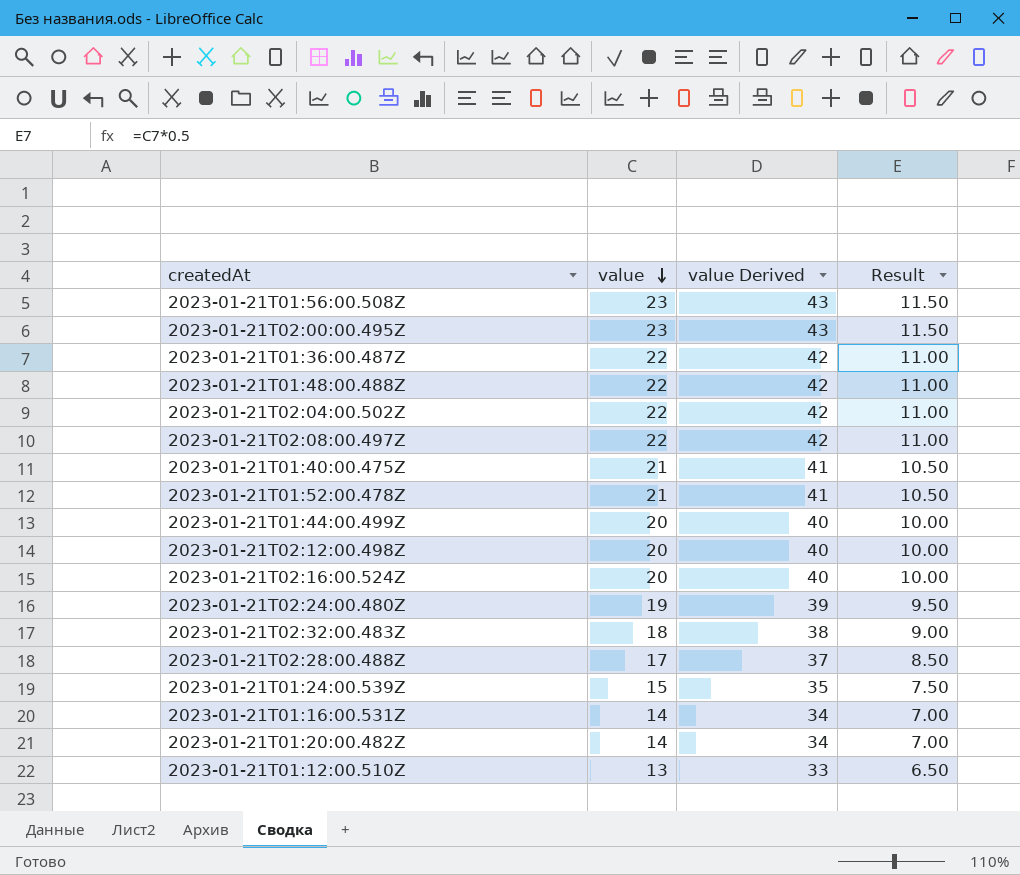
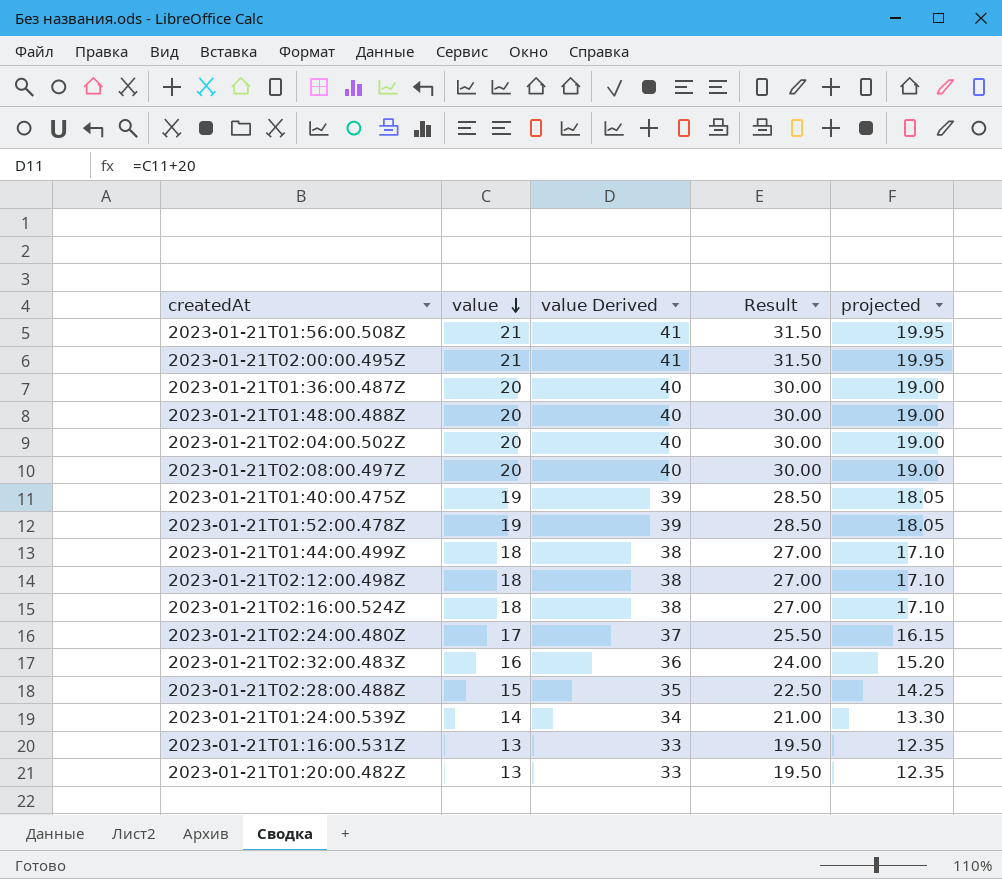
column Result | formula: [value] * 0.5 -> [value] * 1.5
column projected | formula: none -> [value] * 0.95
row 2023-01-21T01:12:00.510Z: 13 | 33 | 6.50 -> none
2023-01-21T01:56:00.508Z | value: 23 -> 21
2023-01-21T01:56:00.508Z | value Derived: 43 -> 41
2023-01-21T02:00:00.495Z | value: 23 -> 21
2023-01-21T02:00:00.495Z | value Derived: 43 -> 41
2023-01-21T01:36:00.487Z | value: 22 -> 20
2023-01-21T01:36:00.487Z | value Derived: 42 -> 40
2023-01-21T01:48:00.488Z | value: 22 -> 20
2023-01-21T01:48:00.488Z | value Derived: 42 -> 40
2023-01-21T02:04:00.502Z | value: 22 -> 20
2023-01-21T02:04:00.502Z | value Derived: 42 -> 40
2023-01-21T02:08:00.497Z | value: 22 -> 20
2023-01-21T02:08:00.497Z | value Derived: 42 -> 40
2023-01-21T01:40:00.475Z | value: 21 -> 19
2023-01-21T01:40:00.475Z | value Derived: 41 -> 39
2023-01-21T01:52:00.478Z | value: 21 -> 19
2023-01-21T01:52:00.478Z | value Derived: 41 -> 39
2023-01-21T01:44:00.499Z | value: 20 -> 18
2023-01-21T01:44:00.499Z | value Derived: 40 -> 38
2023-01-21T02:12:00.498Z | value: 20 -> 18
2023-01-21T02:12:00.498Z | value Derived: 40 -> 38
2023-01-21T02:16:00.524Z | value: 20 -> 18
2023-01-21T02:16:00.524Z | value Derived: 40 -> 38
2023-01-21T02:24:00.480Z | value: 19 -> 17
2023-01-21T02:24:00.480Z | value Derived: 39 -> 37
2023-01-21T02:32:00.483Z | value: 18 -> 16
2023-01-21T02:32:00.483Z | value Derived: 38 -> 36
2023-01-21T02:28:00.488Z | value: 17 -> 15
2023-01-21T02:28:00.488Z | value Derived: 37 -> 35
2023-01-21T01:24:00.539Z | value: 15 -> 14
2023-01-21T01:24:00.539Z | value Derived: 35 -> 34
2023-01-21T01:16:00.531Z | value: 14 -> 13
2023-01-21T01:16:00.531Z | value Derived: 34 -> 33
2023-01-21T01:20:00.482Z | value: 14 -> 13
2023-01-21T01:20:00.482Z | value Derived: 34 -> 33

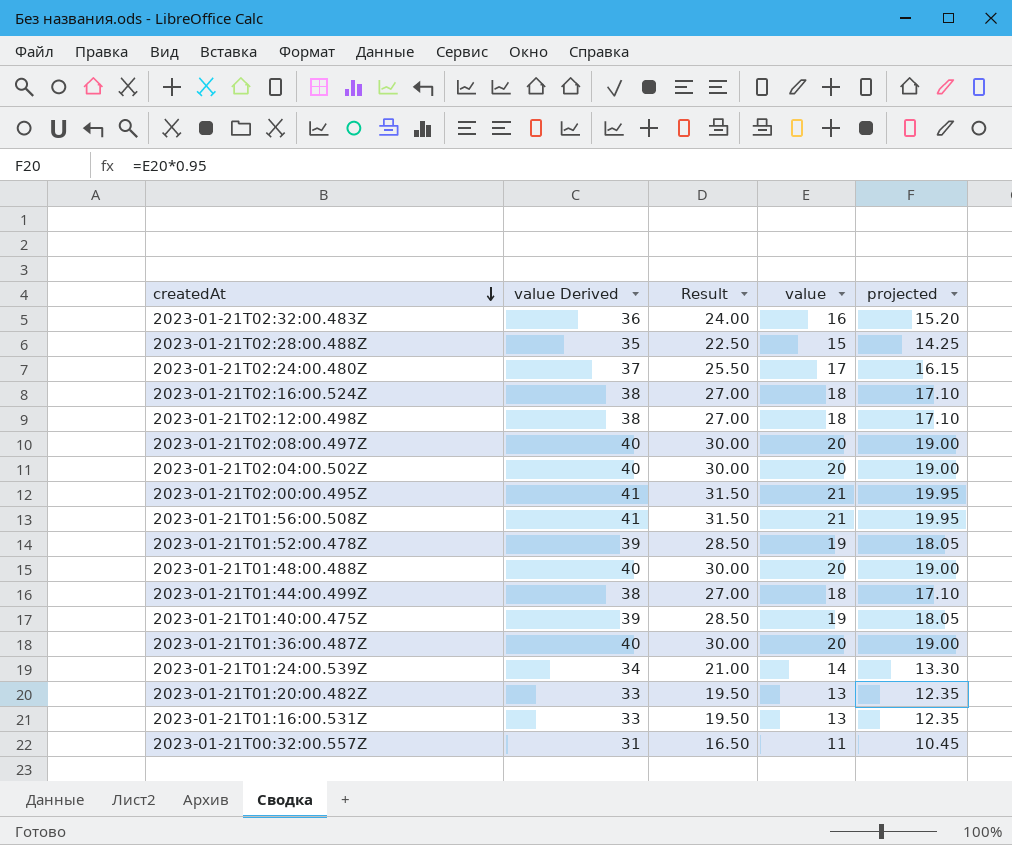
row order: value descending -> createdAt descending
column value | position: 2 -> 4
row 2023-01-21T00:32:00.557Z: none -> 31 | 16.50 | 11 | 10.45

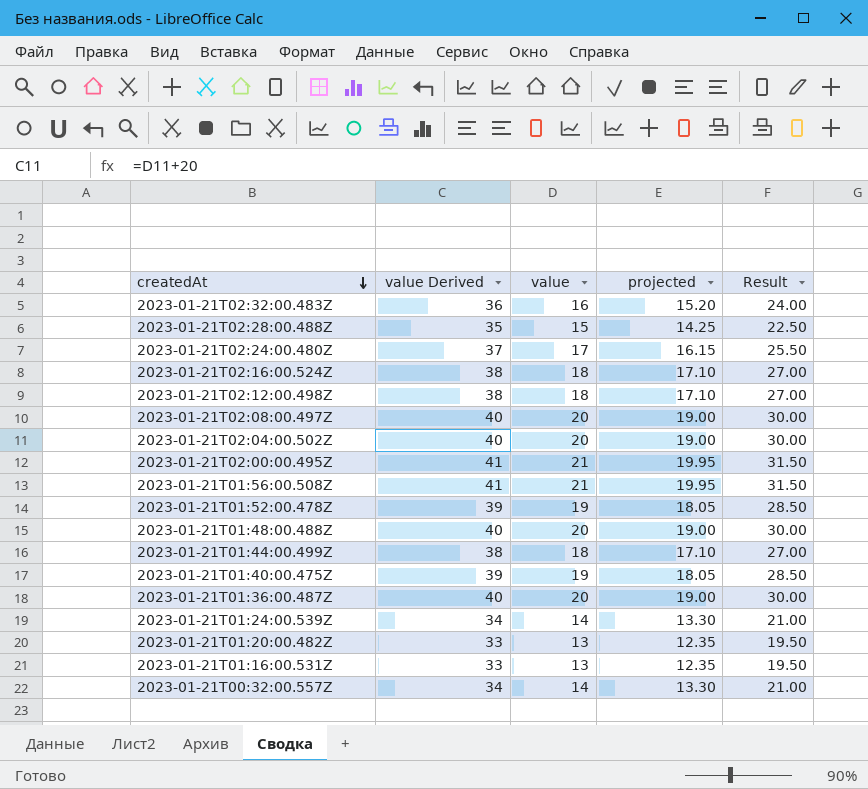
column Result | position: 3 -> 5
2023-01-21T00:32:00.557Z | value Derived: 31 -> 34
2023-01-21T00:32:00.557Z | value: 11 -> 14
2023-01-21T00:32:00.557Z | projected: 10.45 -> 13.30
2023-01-21T00:32:00.557Z | Result: 16.50 -> 21.00

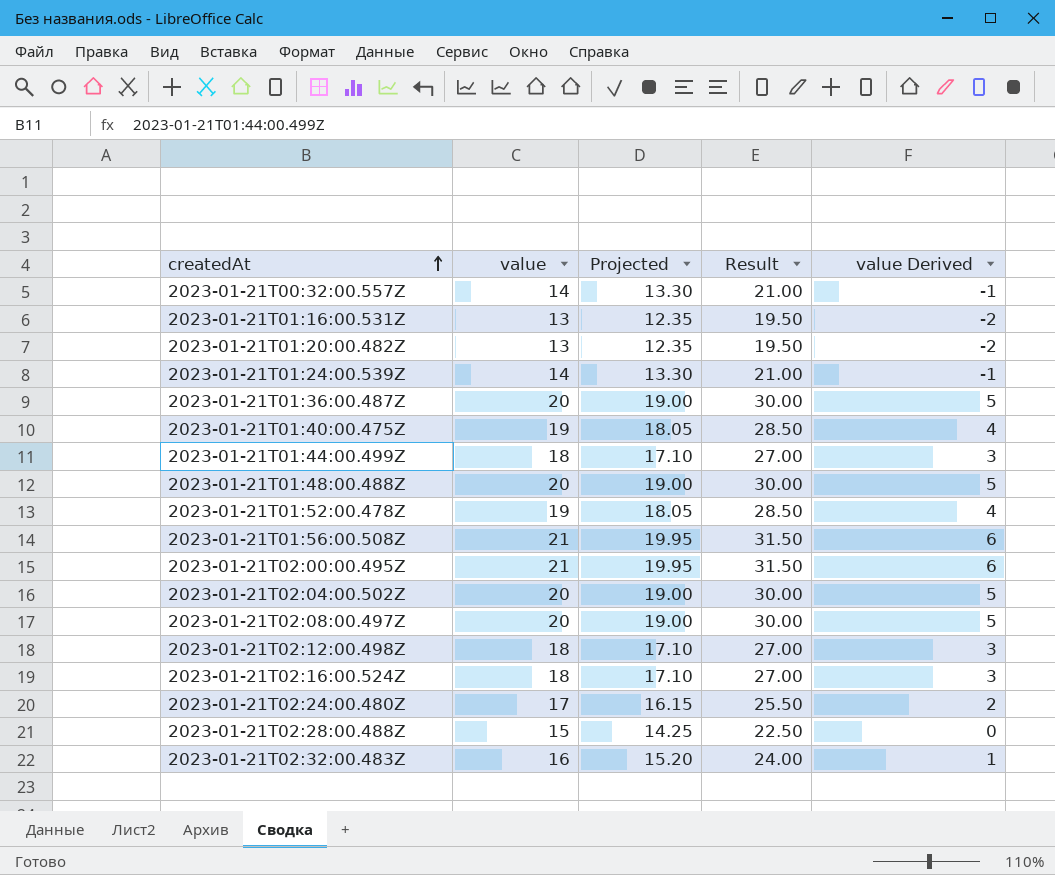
row order: createdAt descending -> createdAt ascending
column name: projected -> Projected
column value Derived | formula: [value] + 20 -> [value] - 15
column value Derived | position: 2 -> 5

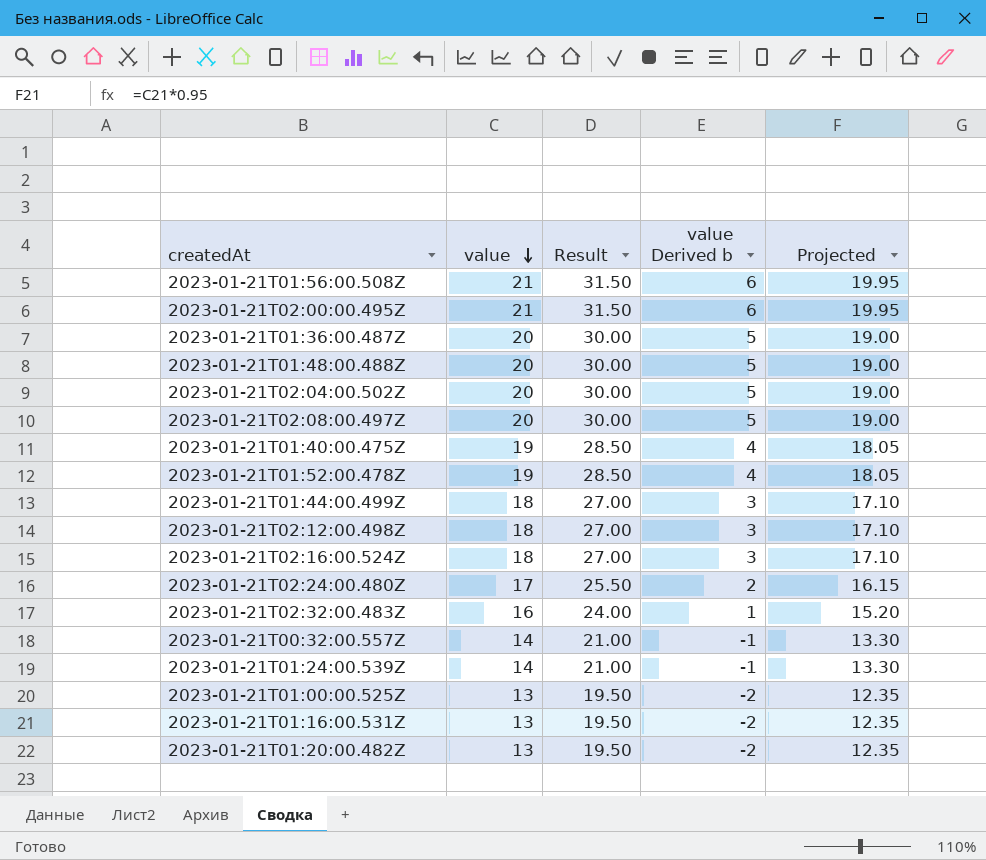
row order: createdAt ascending -> value descending
column name: value Derived -> value Derived b
column Projected | position: 3 -> 5
row 2023-01-21T02:28:00.488Z: 15 | 14.25 | 22.50 | 0 -> none
row 2023-01-21T01:00:00.525Z: none -> 13 | 19.50 | -2 | 12.35

